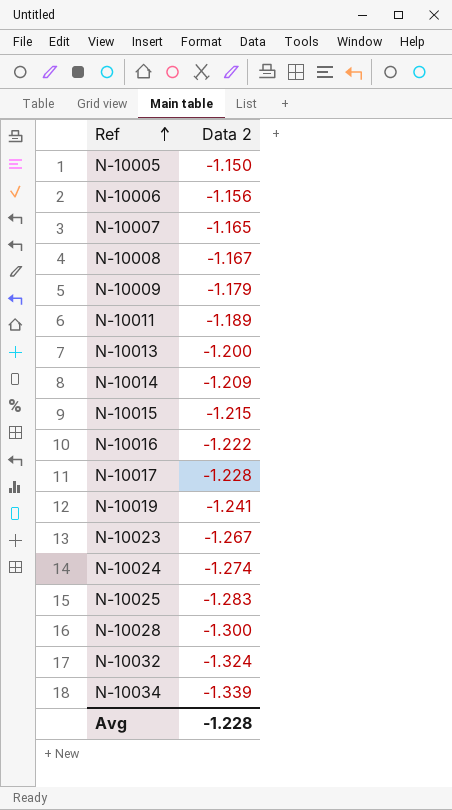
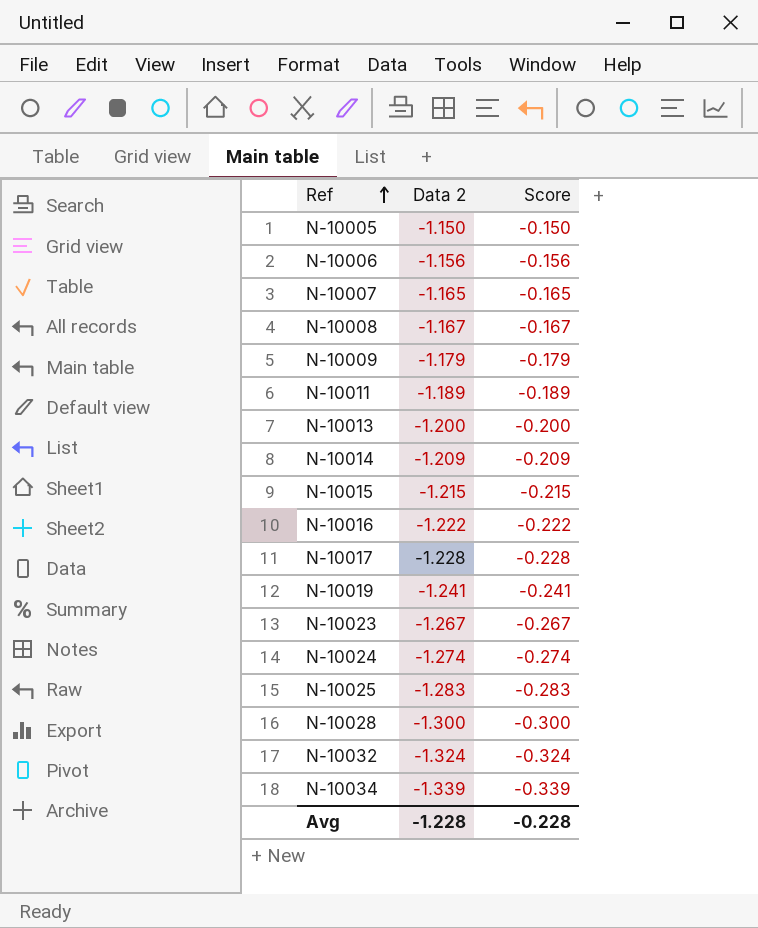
column Score | formula: none -> [Data 2] + 1

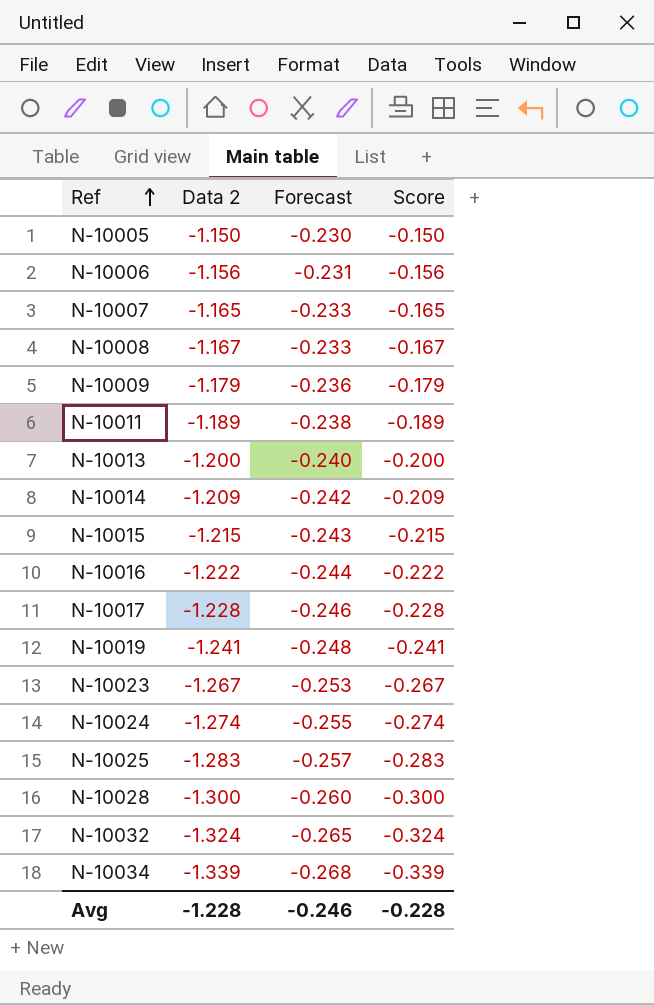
column Forecast | formula: none -> [Data 2] * 0.2

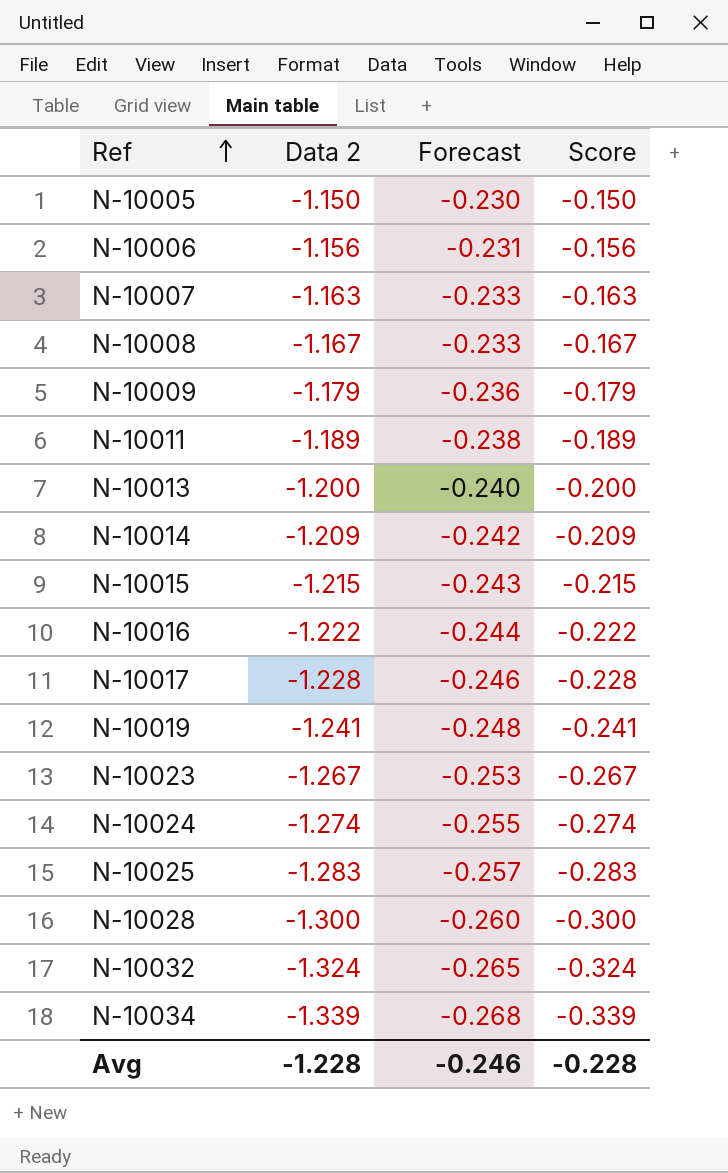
N-10007 | Data 2: -1.165 -> -1.163
N-10007 | Score: -0.165 -> -0.163

